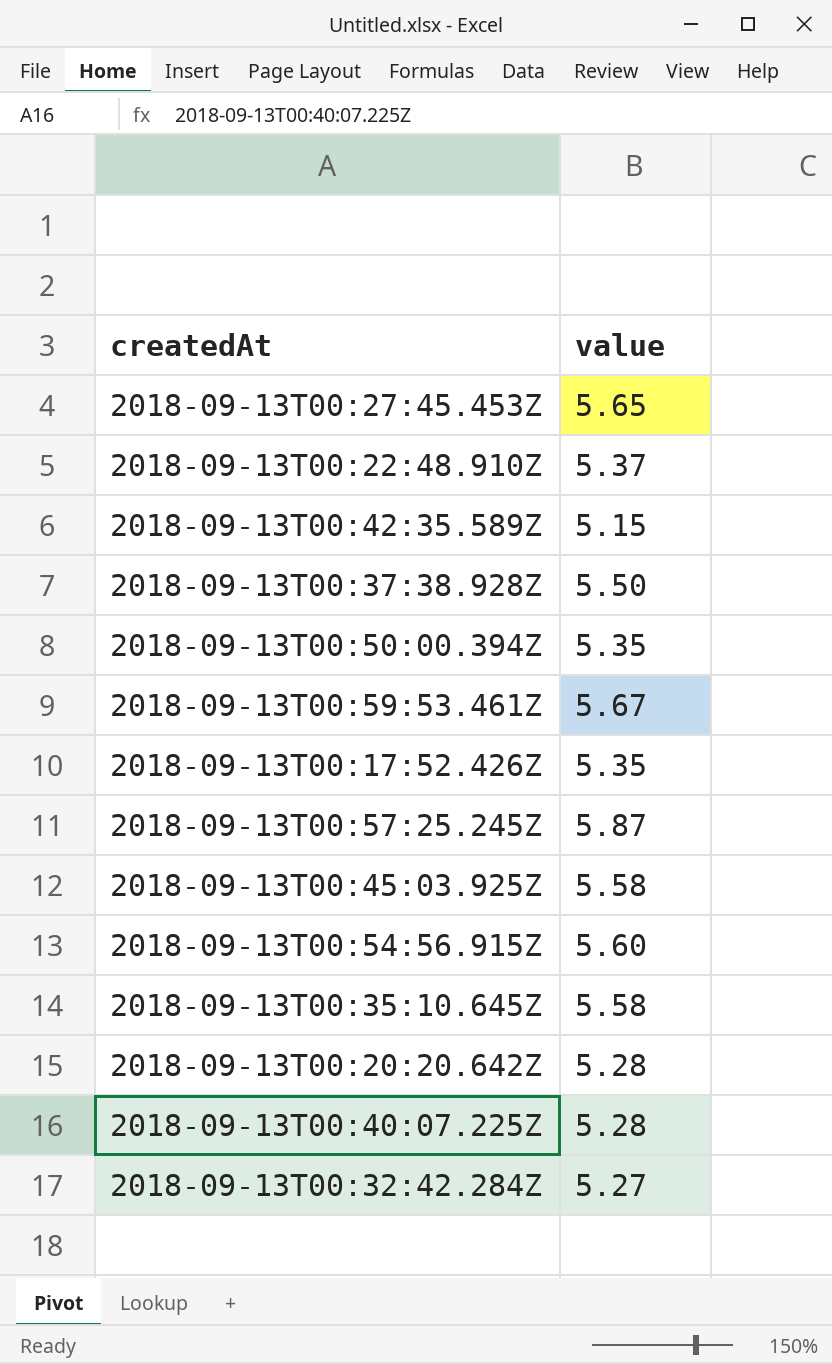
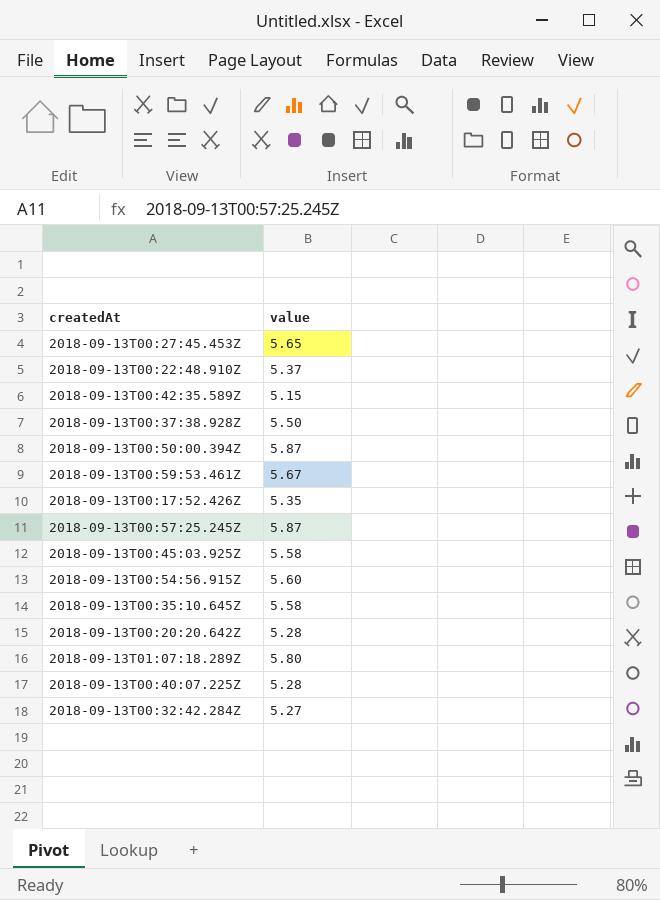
2018-09-13T00:50:00.394Z | value: 5.35 -> 5.87
row 2018-09-13T01:07:18.289Z: none -> 5.80

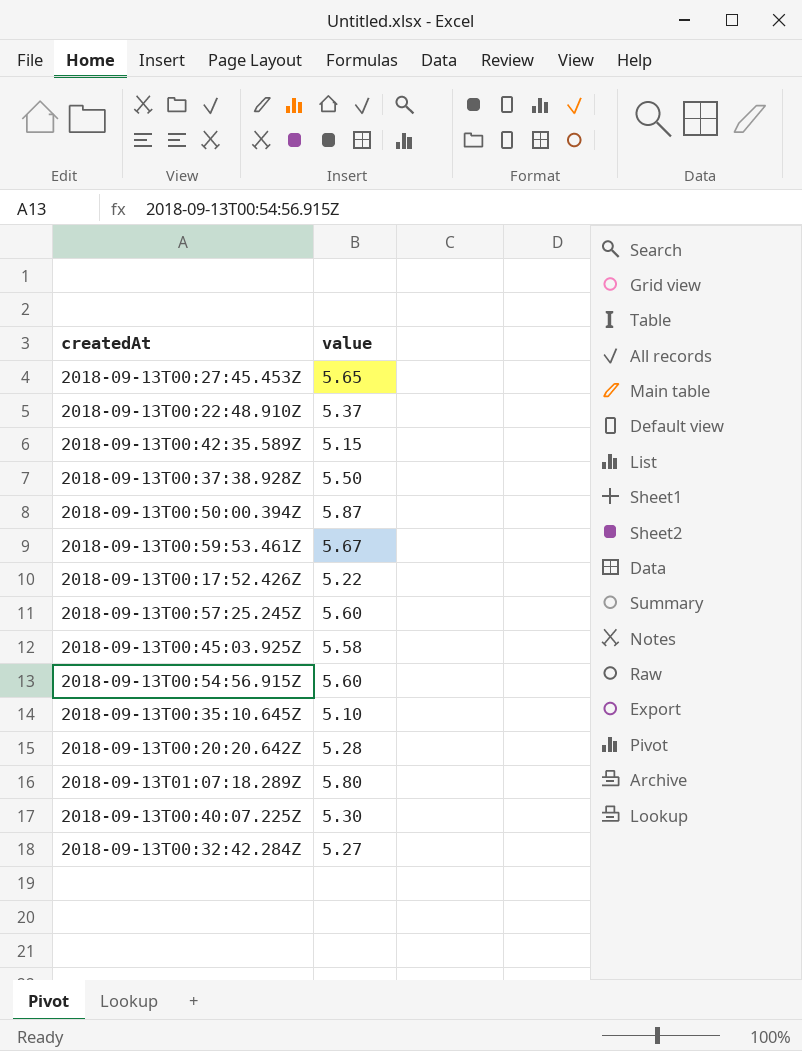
2018-09-13T00:17:52.426Z | value: 5.35 -> 5.22
2018-09-13T00:57:25.245Z | value: 5.87 -> 5.60
2018-09-13T00:35:10.645Z | value: 5.58 -> 5.10
2018-09-13T00:40:07.225Z | value: 5.28 -> 5.30

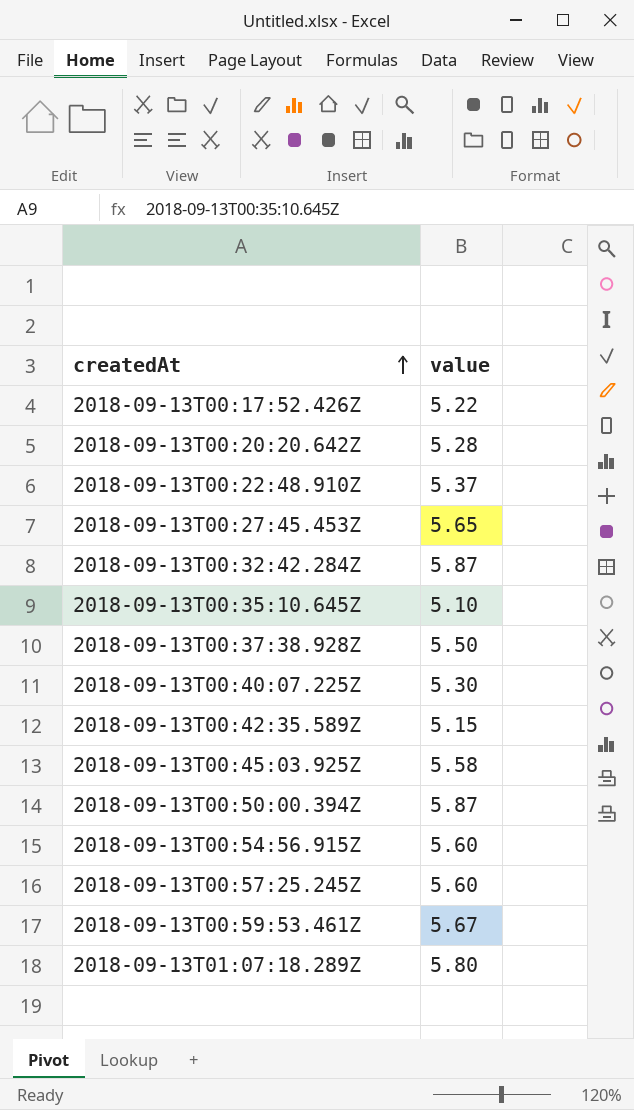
row order: none -> createdAt ascending
2018-09-13T00:32:42.284Z | value: 5.27 -> 5.87

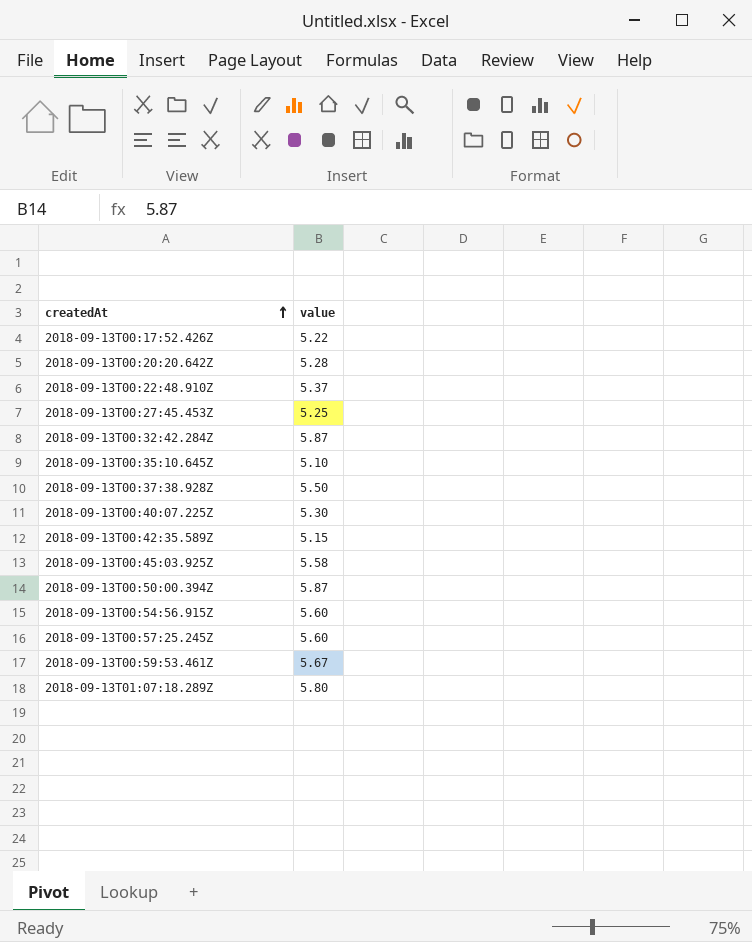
2018-09-13T00:27:45.453Z | value: 5.65 -> 5.25

